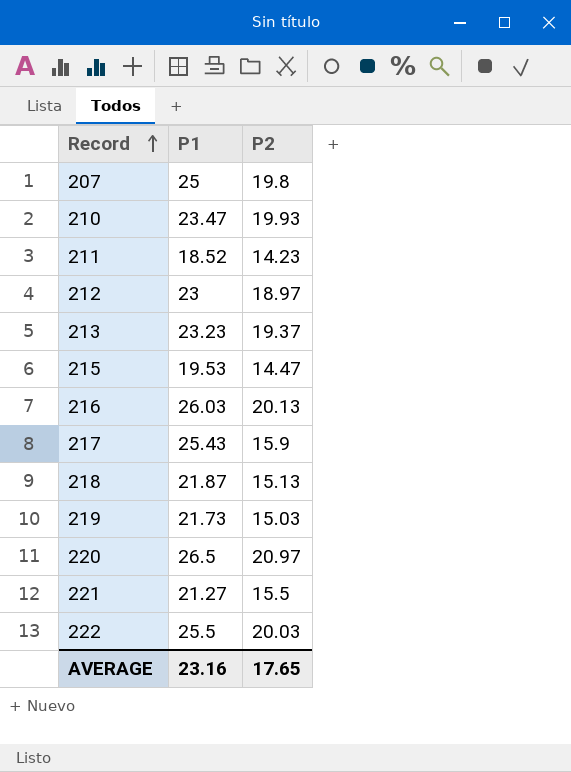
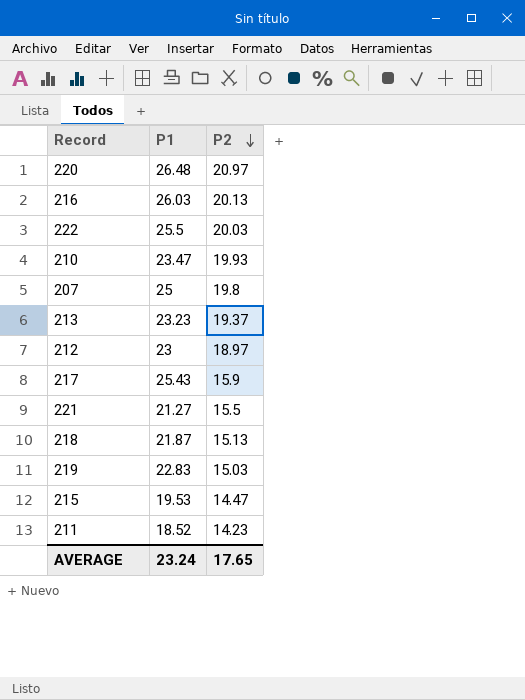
row order: Record ascending -> P2 descending
220 | P1: 26.5 -> 26.48
219 | P1: 21.73 -> 22.83
AVERAGE | P1: 23.16 -> 23.24

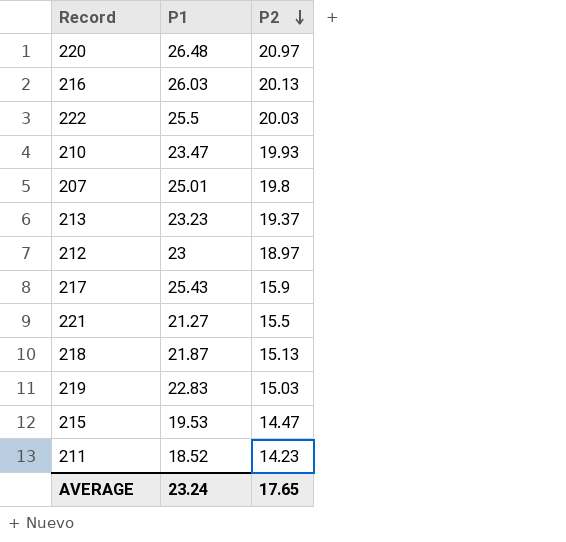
207 | P1: 25 -> 25.01

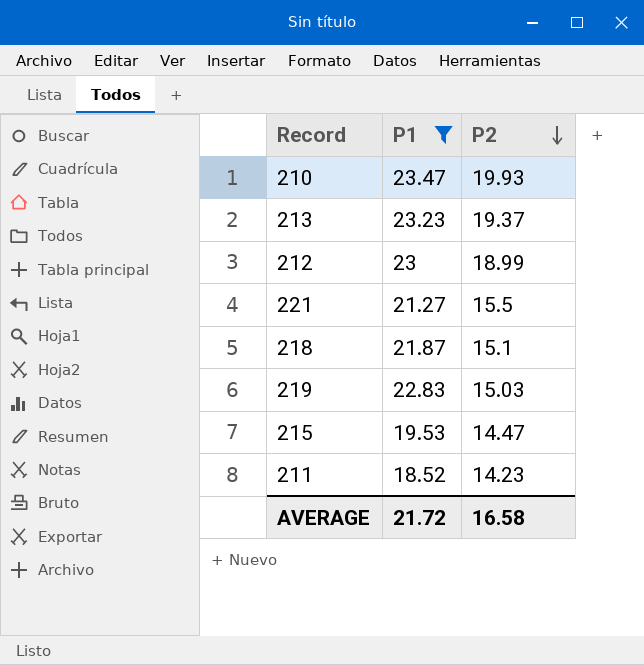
filter: none -> P1 <= 23.47
212 | P2: 18.97 -> 18.99
218 | P2: 15.13 -> 15.1
AVERAGE | P1: 23.24 -> 21.72
AVERAGE | P2: 17.65 -> 16.58

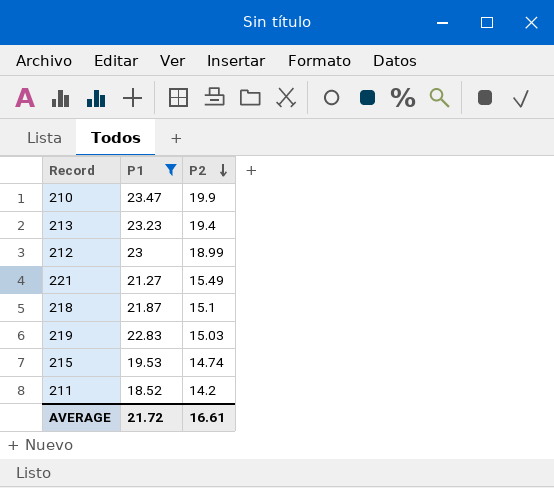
210 | P2: 19.93 -> 19.9
213 | P2: 19.37 -> 19.4
221 | P2: 15.5 -> 15.49
215 | P2: 14.47 -> 14.74
211 | P2: 14.23 -> 14.2
AVERAGE | P2: 16.58 -> 16.61

